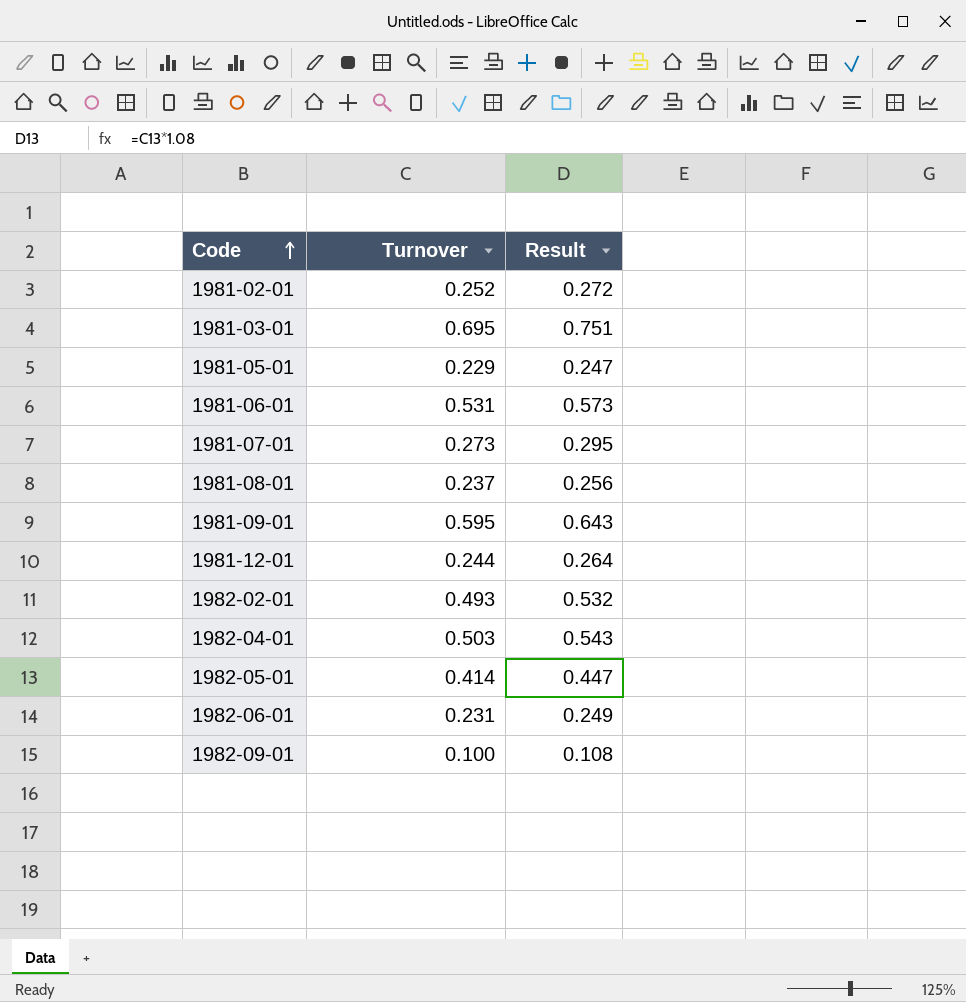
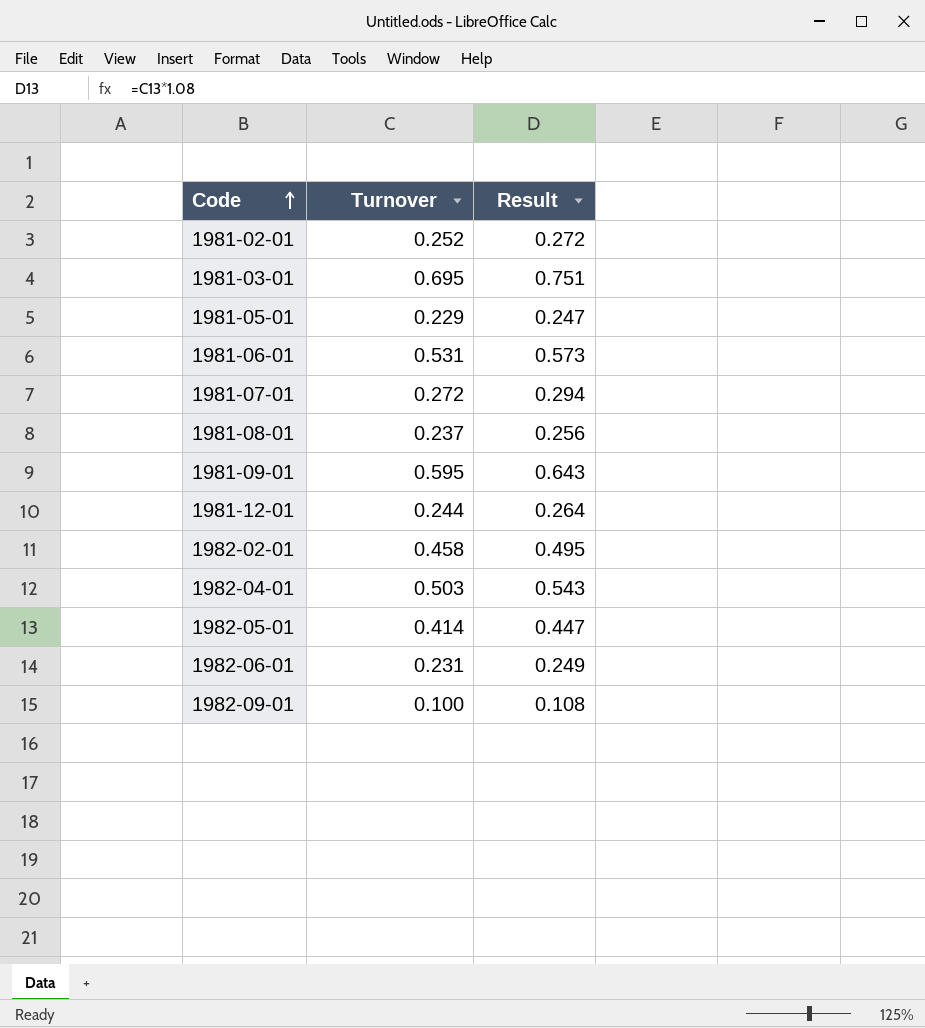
1981-07-01 | Turnover: 0.273 -> 0.272
1981-07-01 | Result: 0.295 -> 0.294
1982-02-01 | Turnover: 0.493 -> 0.458
1982-02-01 | Result: 0.532 -> 0.495

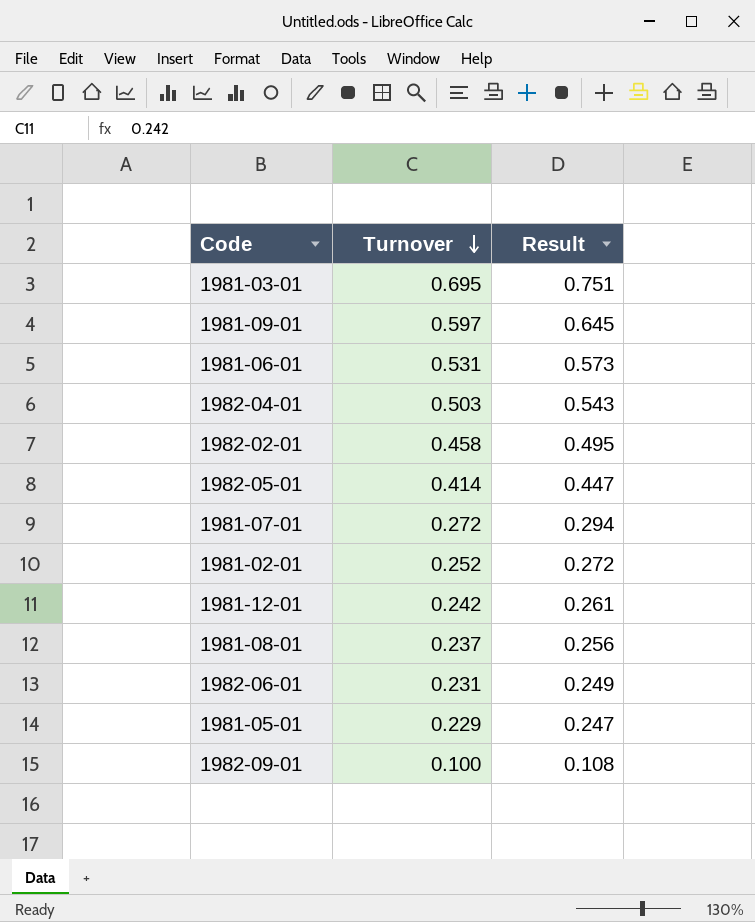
row order: Code ascending -> Turnover descending
1981-09-01 | Turnover: 0.595 -> 0.597
1981-09-01 | Result: 0.643 -> 0.645
1981-12-01 | Turnover: 0.244 -> 0.242
1981-12-01 | Result: 0.264 -> 0.261

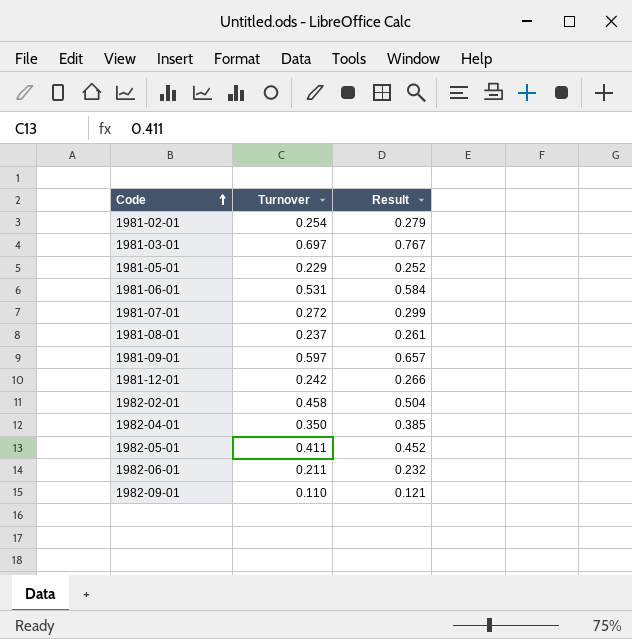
row order: Turnover descending -> Code ascending
column Result | formula: [Turnover] * 1.08 -> [Turnover] * 1.1
1981-02-01 | Turnover: 0.252 -> 0.254
1981-03-01 | Turnover: 0.695 -> 0.697
1982-04-01 | Turnover: 0.503 -> 0.350
1982-05-01 | Turnover: 0.414 -> 0.411
1982-06-01 | Turnover: 0.231 -> 0.211
1982-09-01 | Turnover: 0.100 -> 0.110

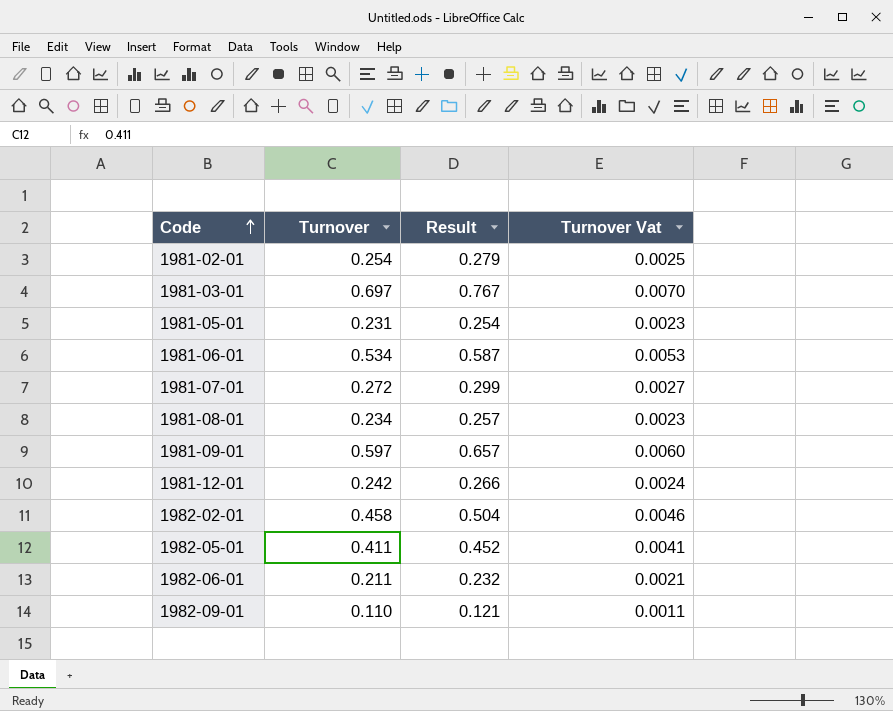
column Turnover Vat | formula: none -> [Turnover] * 0.01
row 1982-04-01: 0.350 | 0.385 -> none
1981-05-01 | Turnover: 0.229 -> 0.231
1981-05-01 | Result: 0.252 -> 0.254
1981-06-01 | Turnover: 0.531 -> 0.534
1981-06-01 | Result: 0.584 -> 0.587
1981-08-01 | Turnover: 0.237 -> 0.234
1981-08-01 | Result: 0.261 -> 0.257

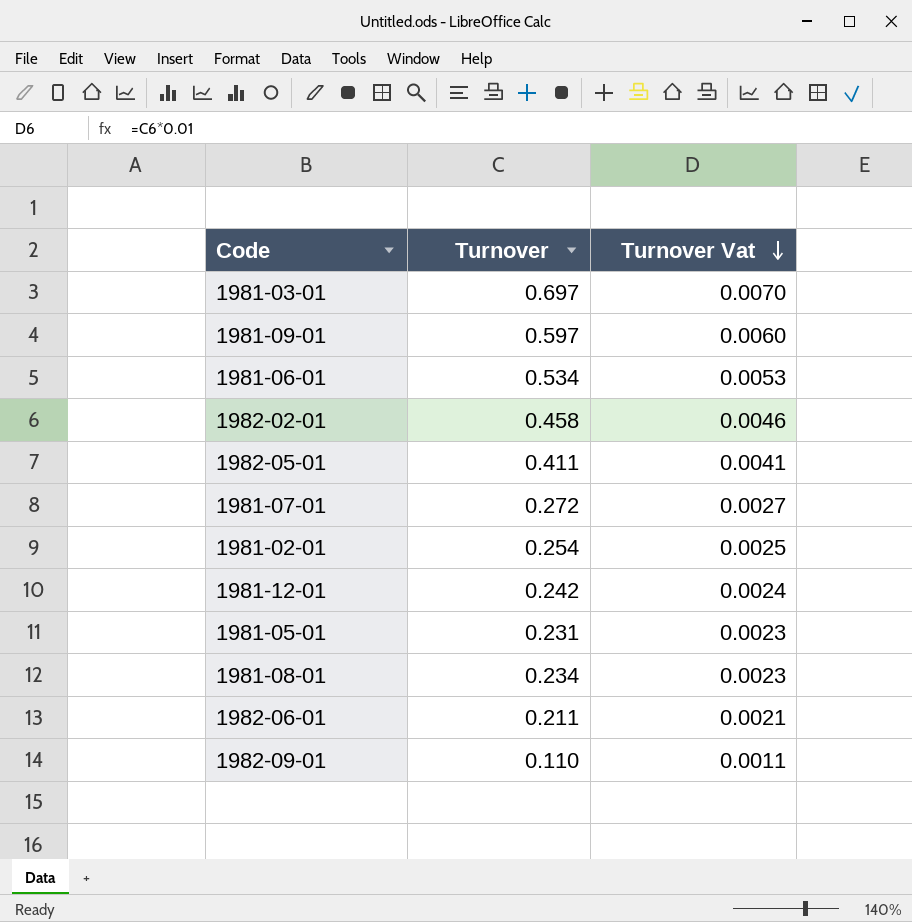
row order: Code ascending -> Turnover Vat descending
column Result | formula: [Turnover] * 1.1 -> none

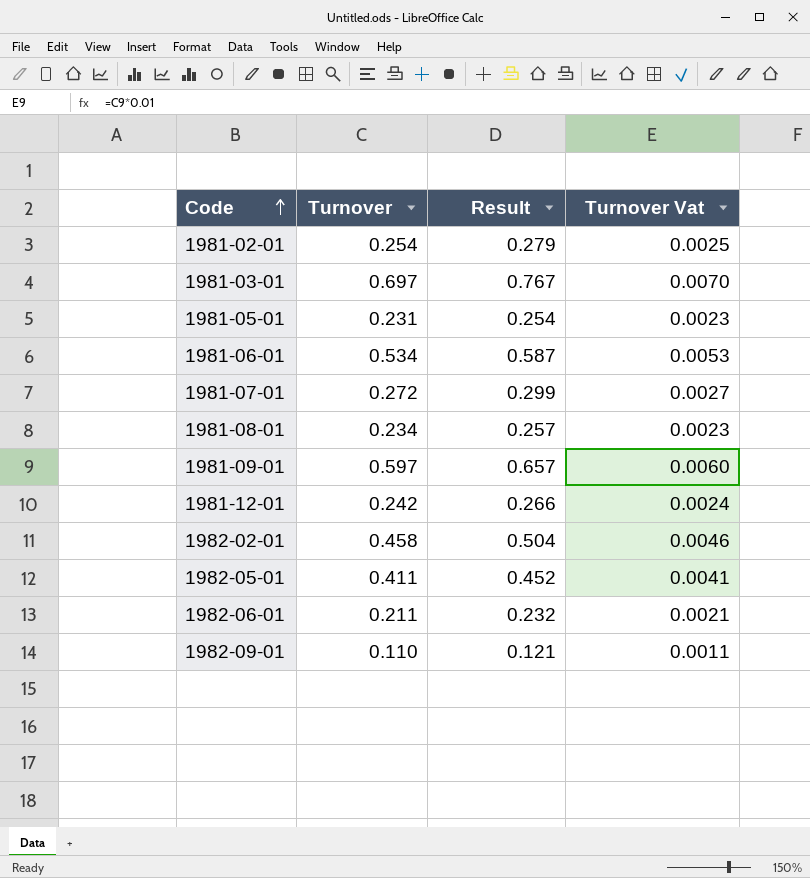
row order: Turnover Vat descending -> Code ascending
column Result | formula: none -> [Turnover] * 1.1

